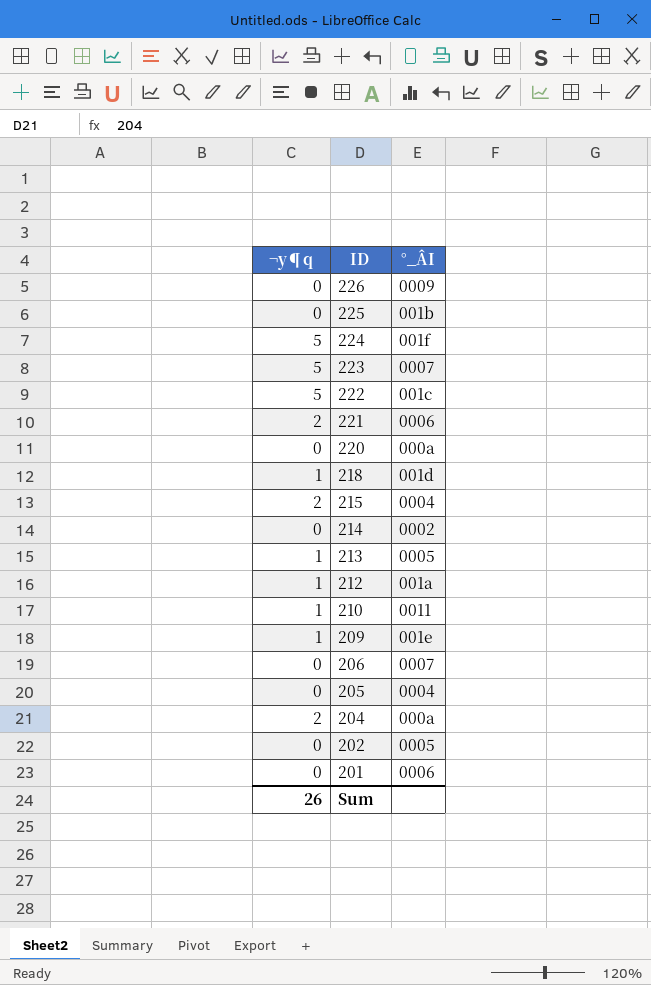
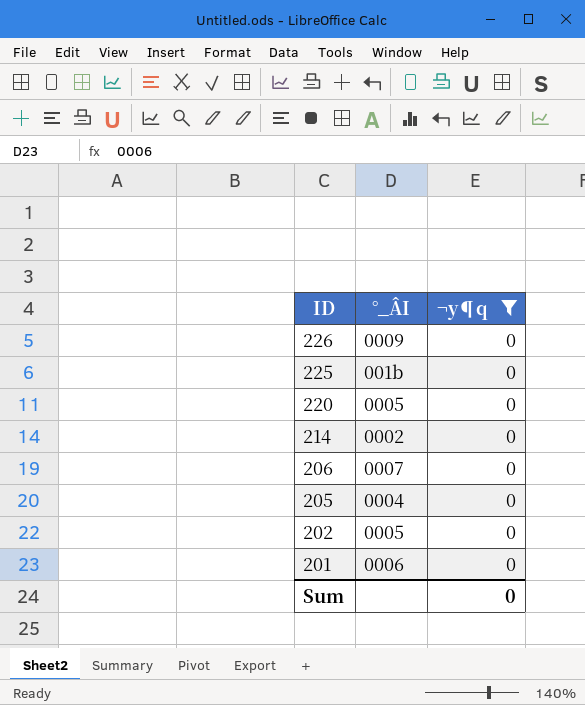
filter: none -> ¬y¶q = 0
column ¬y¶q | position: 1 -> 3
220 | °_ÂI: 000a -> 0005
Sum | ¬y¶q: 26 -> 0

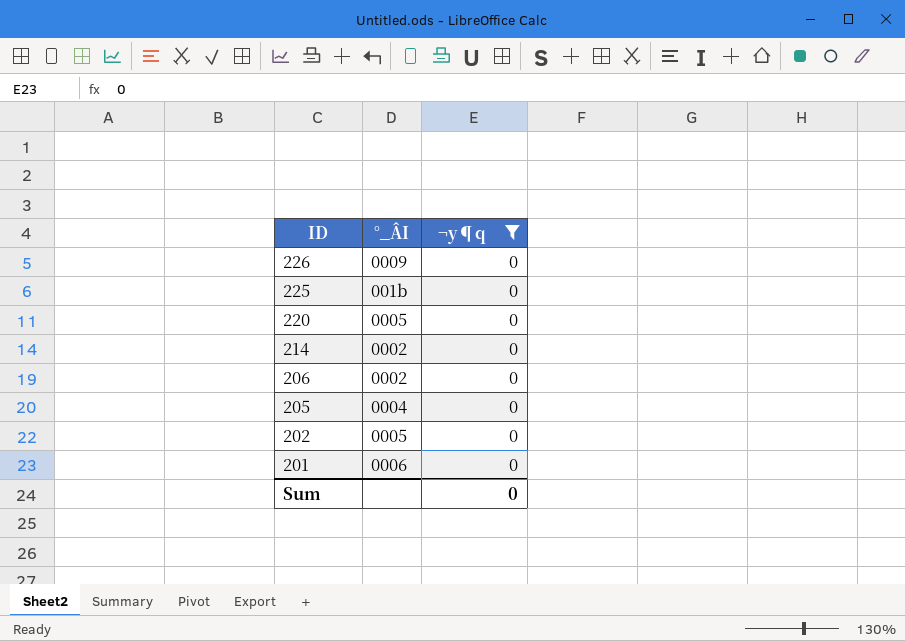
206 | °_ÂI: 0007 -> 0002

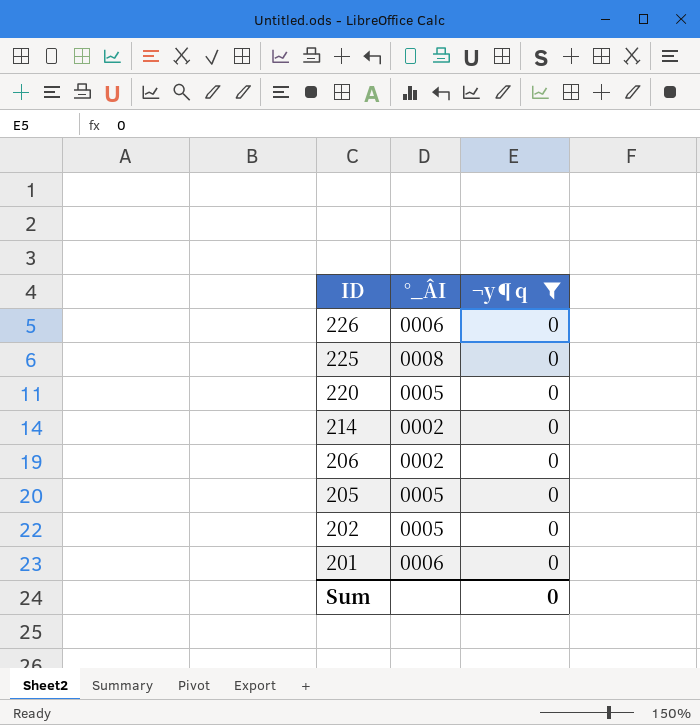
226 | °_ÂI: 0009 -> 0006
225 | °_ÂI: 001b -> 0008
205 | °_ÂI: 0004 -> 0005

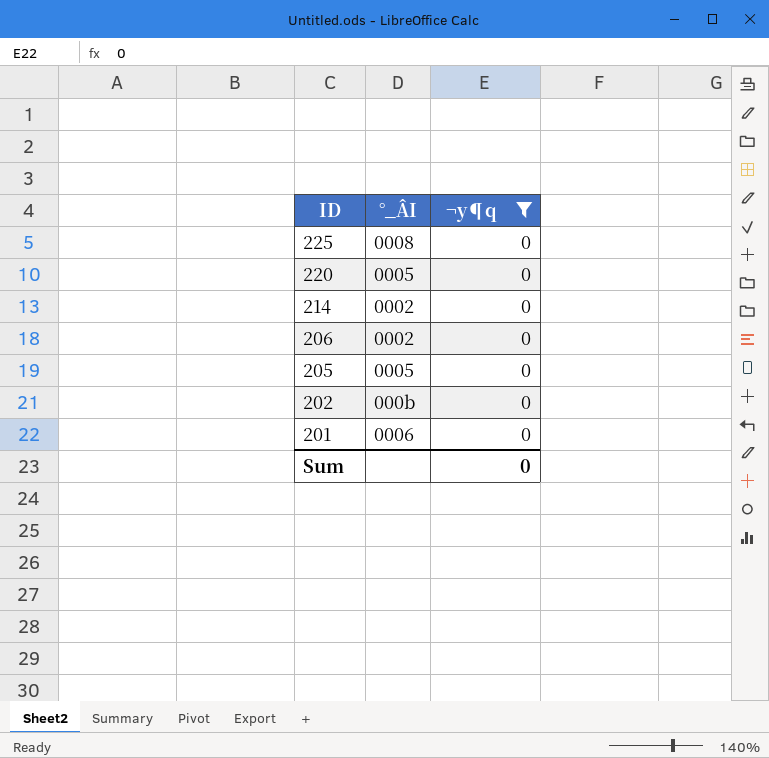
row 226: 0006 | 0 -> none
202 | °_ÂI: 0005 -> 000b

